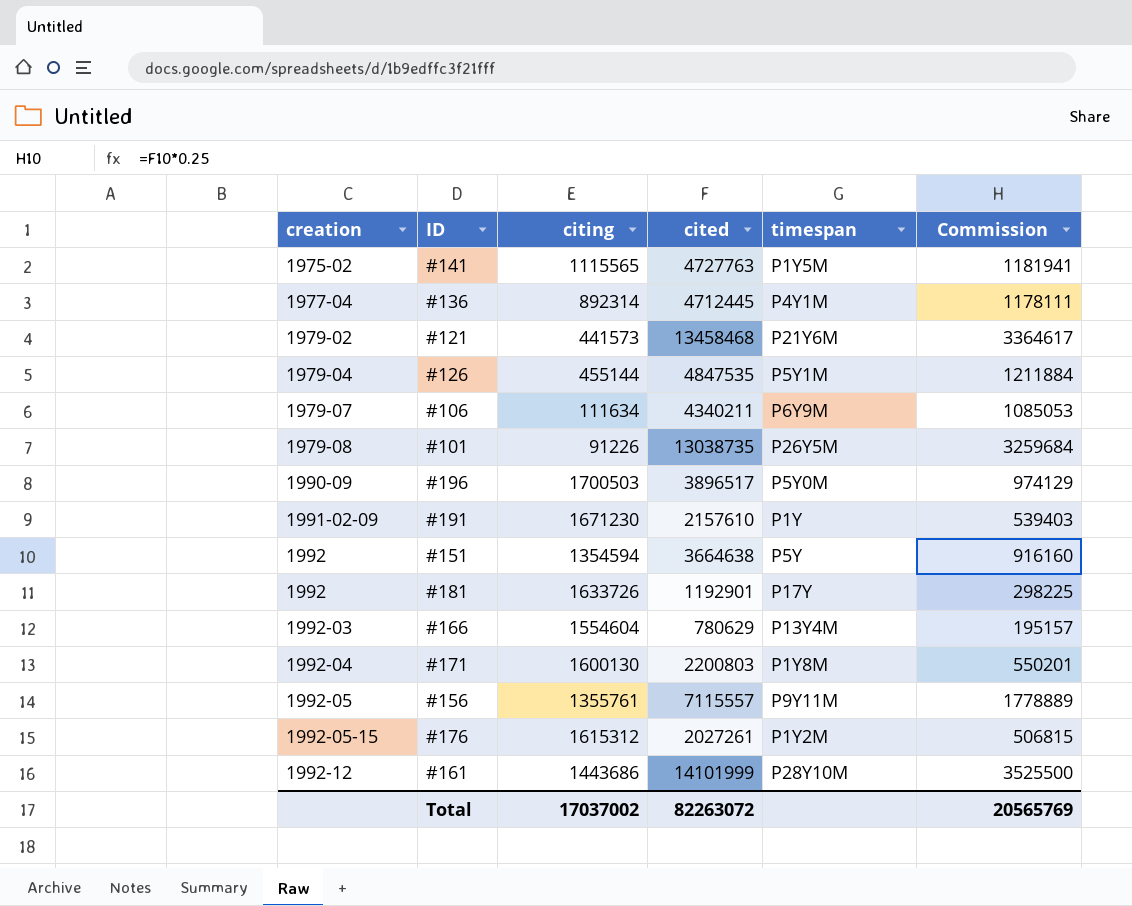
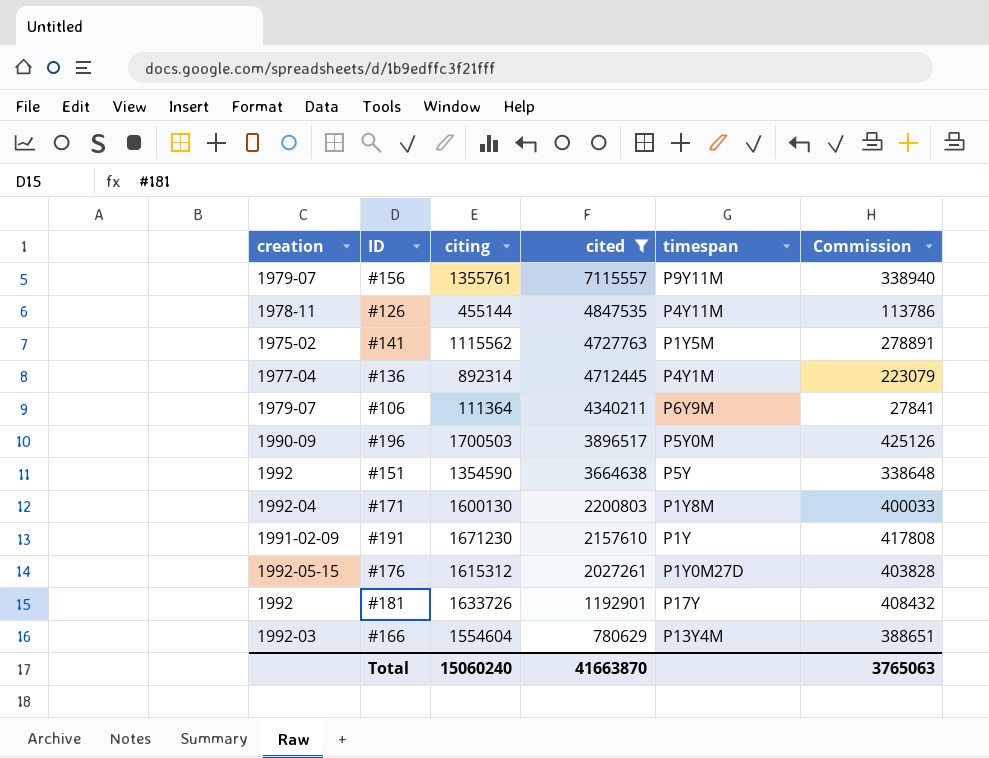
filter: none -> cited <= 7115557
row order: creation ascending -> cited descending
column Commission | formula: [cited] * 0.25 -> [citing] * 0.25
#156 | creation: 1992-05 -> 1979-07
#126 | creation: 1979-04 -> 1978-11
#126 | timespan: P5Y1M -> P4Y11M
#141 | citing: 1115565 -> 1115562
#106 | citing: 111634 -> 111364
#151 | citing: 1354594 -> 1354590
#176 | timespan: P1Y2M -> P1Y0M27D
Total | citing: 17037002 -> 15060240
Total | cited: 82263072 -> 41663870
Total | Commission: 20565769 -> 3765063

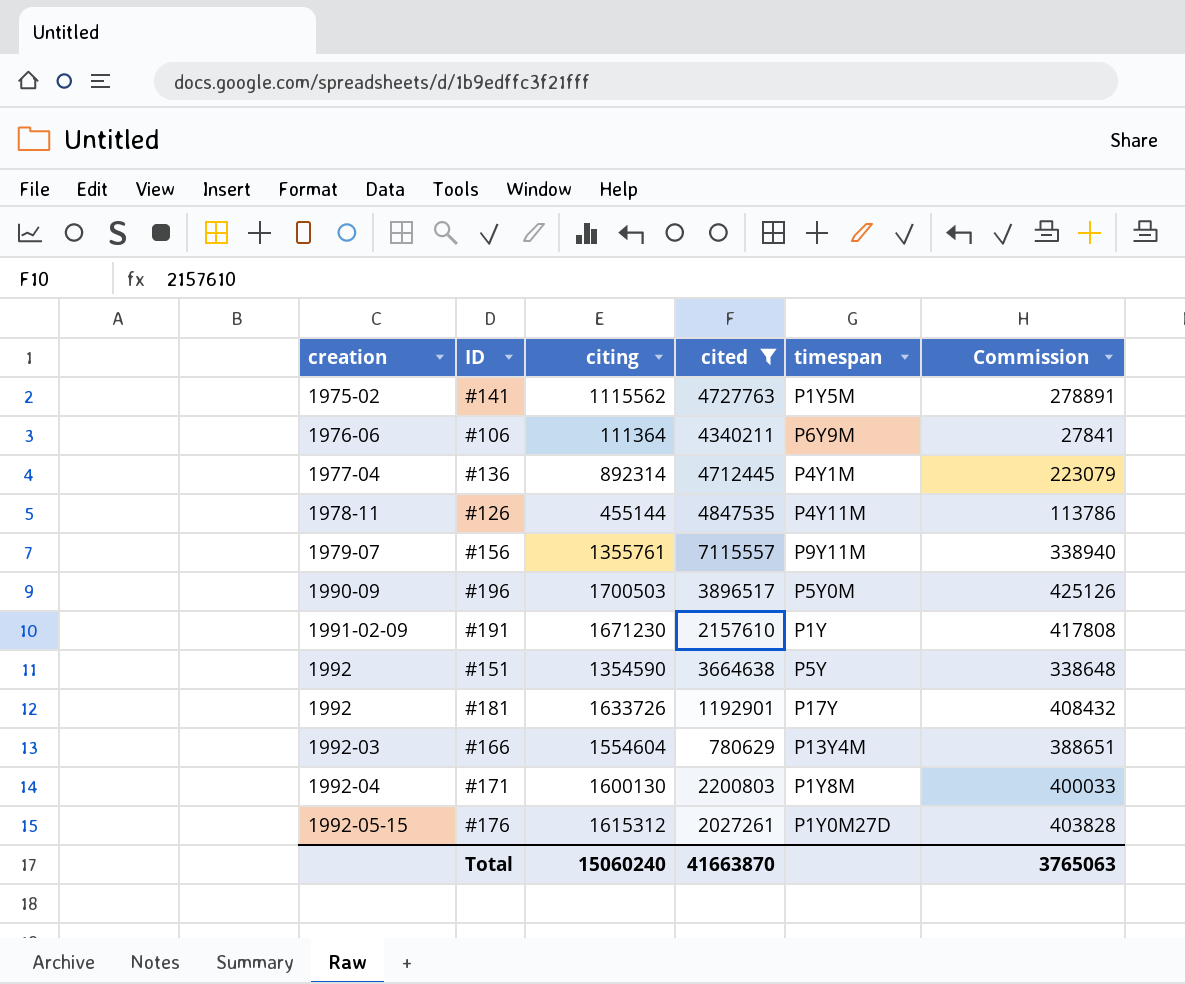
row order: cited descending -> creation ascending
#106 | creation: 1979-07 -> 1976-06

